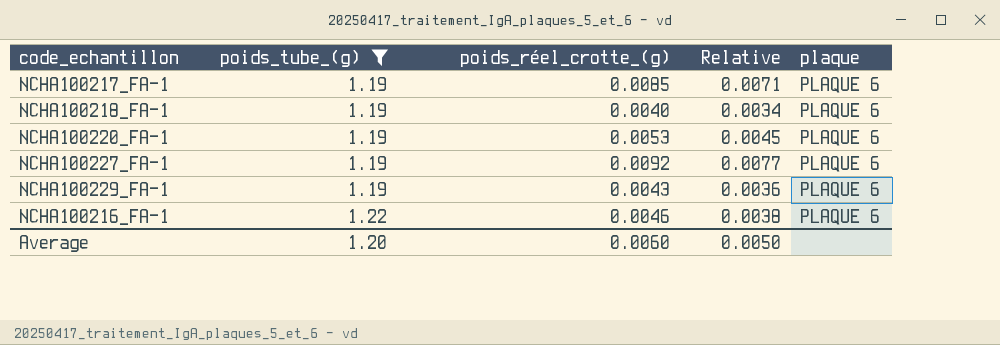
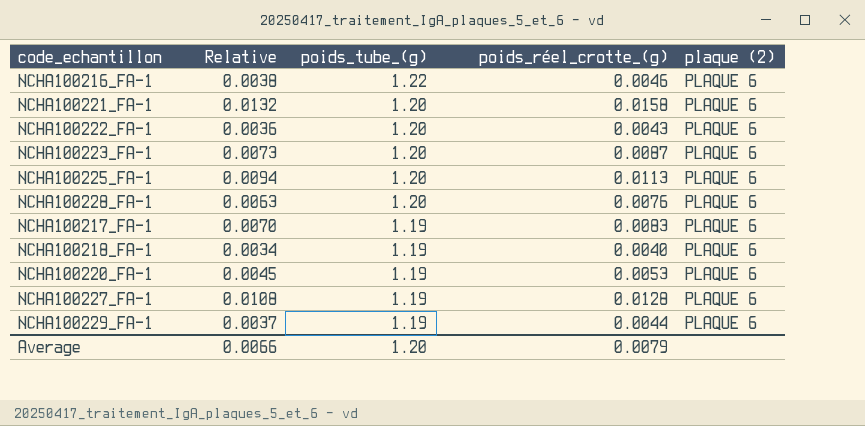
filter: poids_tube_(g) != 1.20 -> none
row order: poids_tube_(g) ascending -> poids_tube_(g) descending
column Relative | position: 4 -> 2
column name: plaque -> plaque (2)
NCHA100217_FA-1 | Relative: 0.0071 -> 0.0070
NCHA100217_FA-1 | poids_réel_crotte_(g): 0.0085 -> 0.0083
NCHA100227_FA-1 | Relative: 0.0077 -> 0.0108
NCHA100227_FA-1 | poids_réel_crotte_(g): 0.0092 -> 0.0128
NCHA100229_FA-1 | Relative: 0.0036 -> 0.0037
NCHA100229_FA-1 | poids_réel_crotte_(g): 0.0043 -> 0.0044
Average | Relative: 0.0050 -> 0.0066
Average | poids_réel_crotte_(g): 0.0060 -> 0.0079

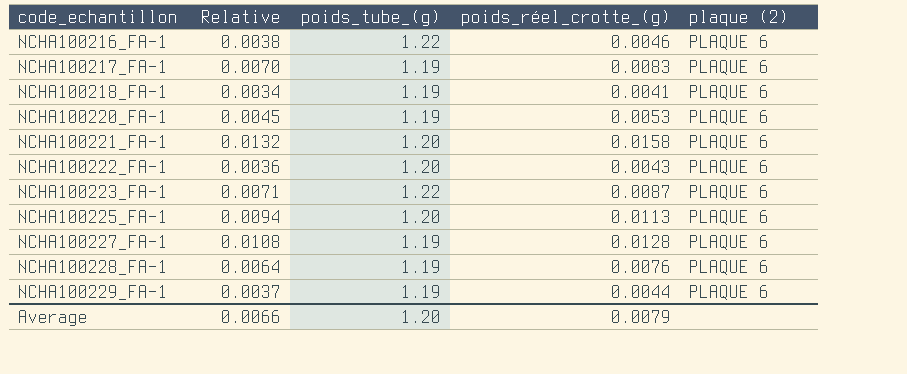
row order: poids_tube_(g) descending -> code_echantillon ascending
NCHA100218_FA-1 | poids_réel_crotte_(g): 0.0040 -> 0.0041
NCHA100223_FA-1 | Relative: 0.0073 -> 0.0071
NCHA100223_FA-1 | poids_tube_(g): 1.20 -> 1.22
NCHA100228_FA-1 | Relative: 0.0063 -> 0.0064
NCHA100228_FA-1 | poids_tube_(g): 1.20 -> 1.19

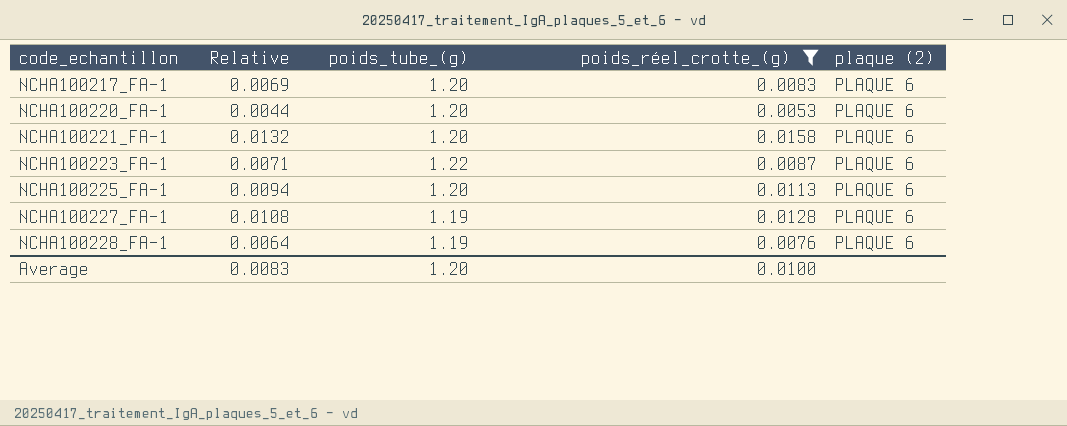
filter: none -> poids_réel_crotte_(g) >= 0.0053
NCHA100217_FA-1 | Relative: 0.0070 -> 0.0069
NCHA100217_FA-1 | poids_tube_(g): 1.19 -> 1.20
NCHA100220_FA-1 | Relative: 0.0045 -> 0.0044
NCHA100220_FA-1 | poids_tube_(g): 1.19 -> 1.20
Average | Relative: 0.0066 -> 0.0083
Average | poids_réel_crotte_(g): 0.0079 -> 0.0100

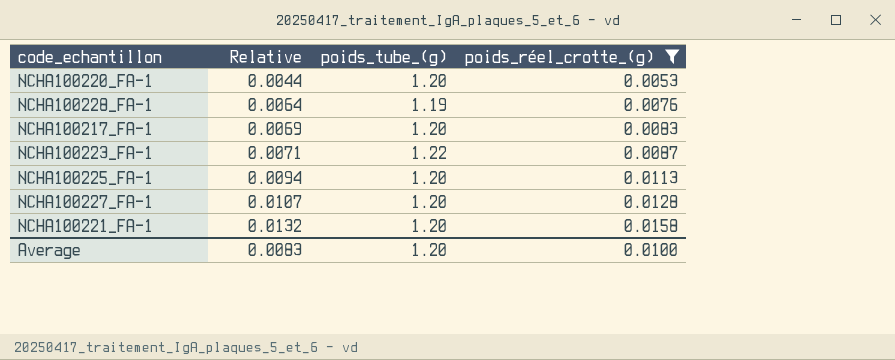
row order: code_echantillon ascending -> Relative ascending
column plaque (2) | position: 5 -> none
NCHA100227_FA-1 | Relative: 0.0108 -> 0.0107
NCHA100227_FA-1 | poids_tube_(g): 1.19 -> 1.20

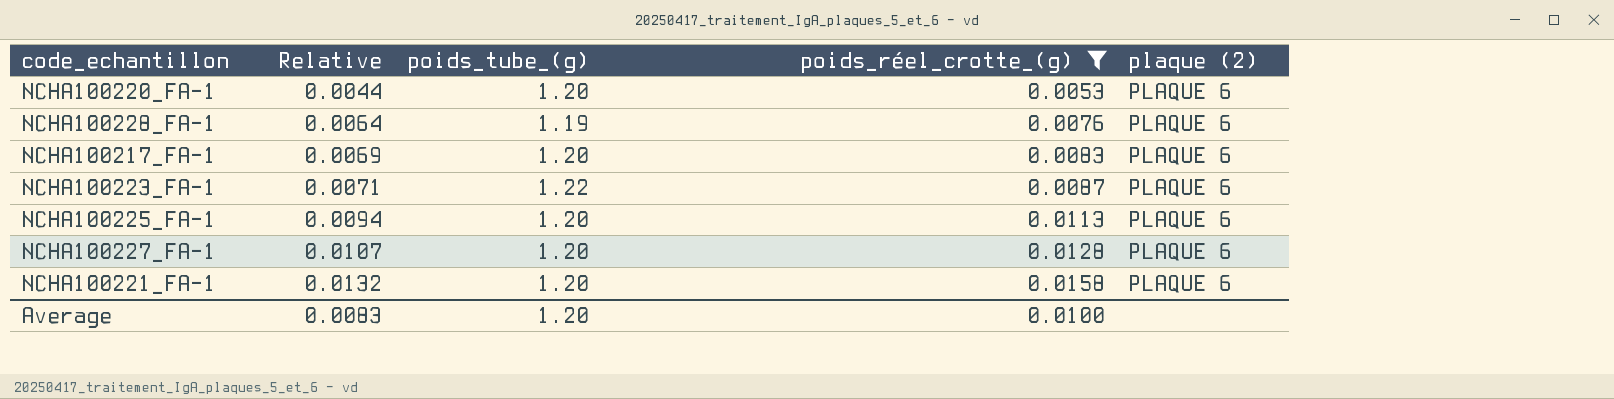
column plaque (2) | position: none -> 5

